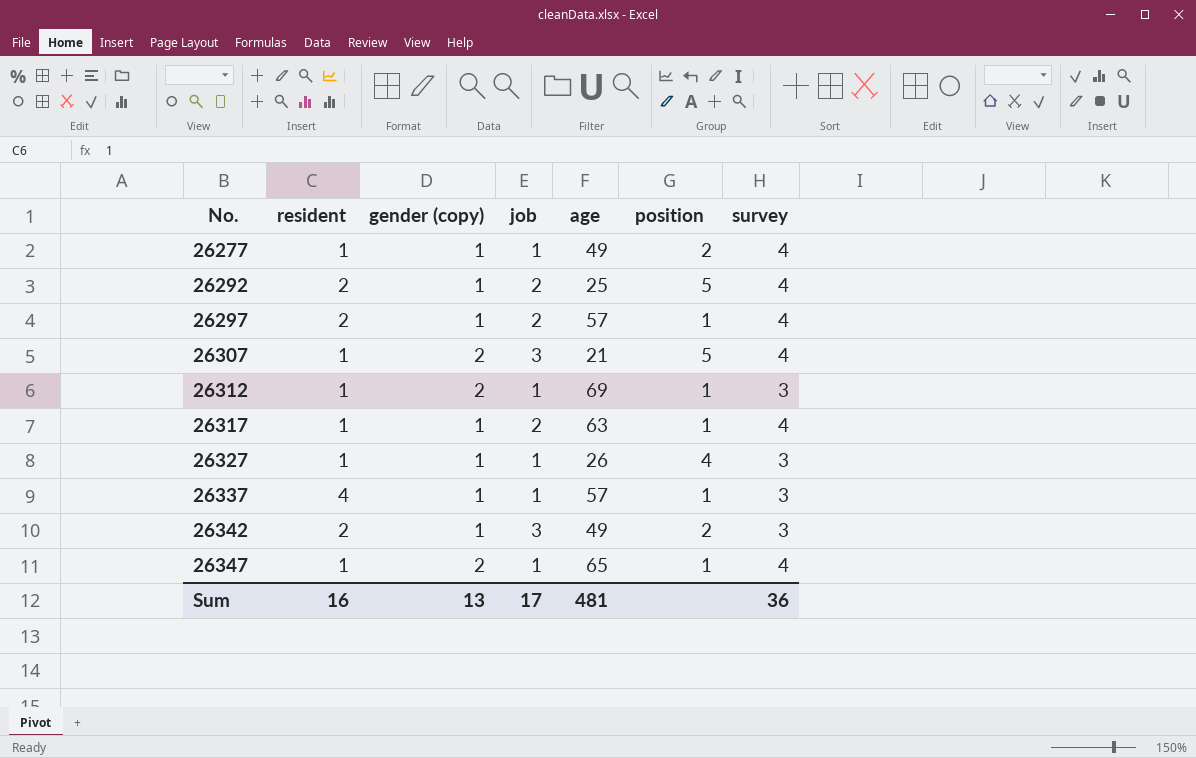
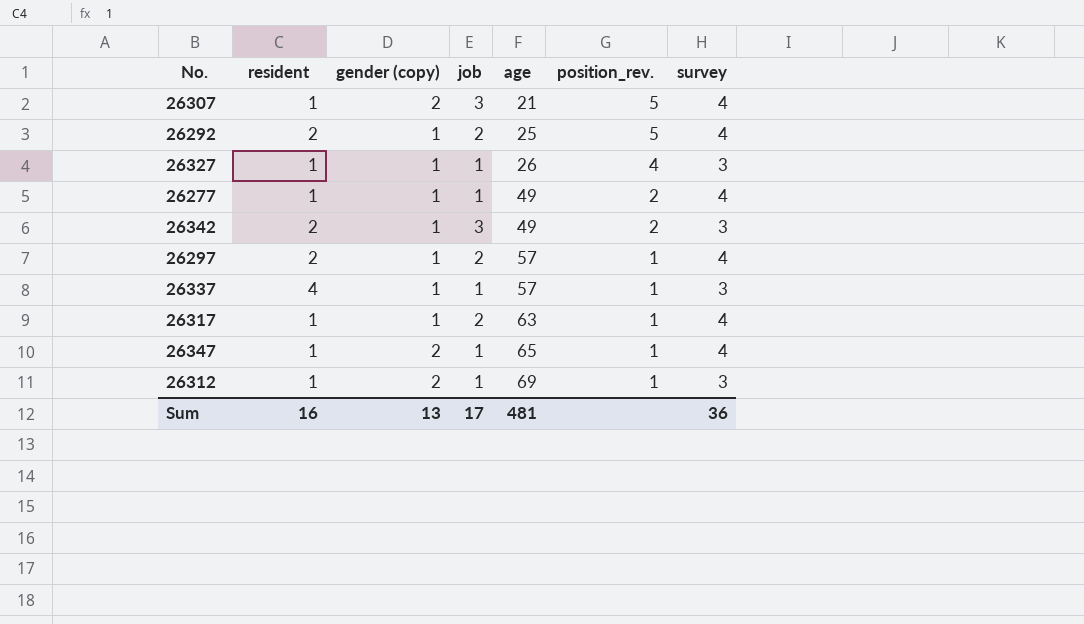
row order: No. ascending -> age ascending
column name: position -> position_rev.

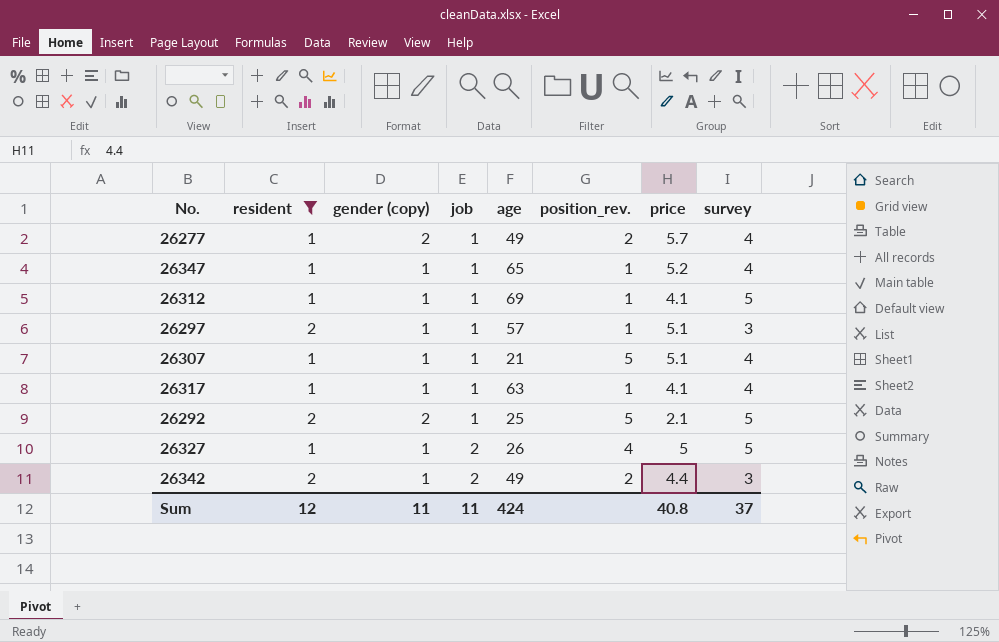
filter: none -> resident != 4
row order: age ascending -> job ascending
column price | position: none -> 7
26277 | gender (copy): 1 -> 2
26347 | gender (copy): 2 -> 1
26312 | gender (copy): 2 -> 1
26312 | survey: 3 -> 5
26297 | job: 2 -> 1
26297 | survey: 4 -> 3
26307 | gender (copy): 2 -> 1
26307 | job: 3 -> 1
26317 | job: 2 -> 1
26292 | gender (copy): 1 -> 2
26292 | job: 2 -> 1
26292 | survey: 4 -> 5
26327 | job: 1 -> 2
26327 | survey: 3 -> 5
26342 | job: 3 -> 2
Sum | resident: 16 -> 12
Sum | gender (copy): 13 -> 11
Sum | job: 17 -> 11
Sum | age: 481 -> 424
Sum | survey: 36 -> 37

